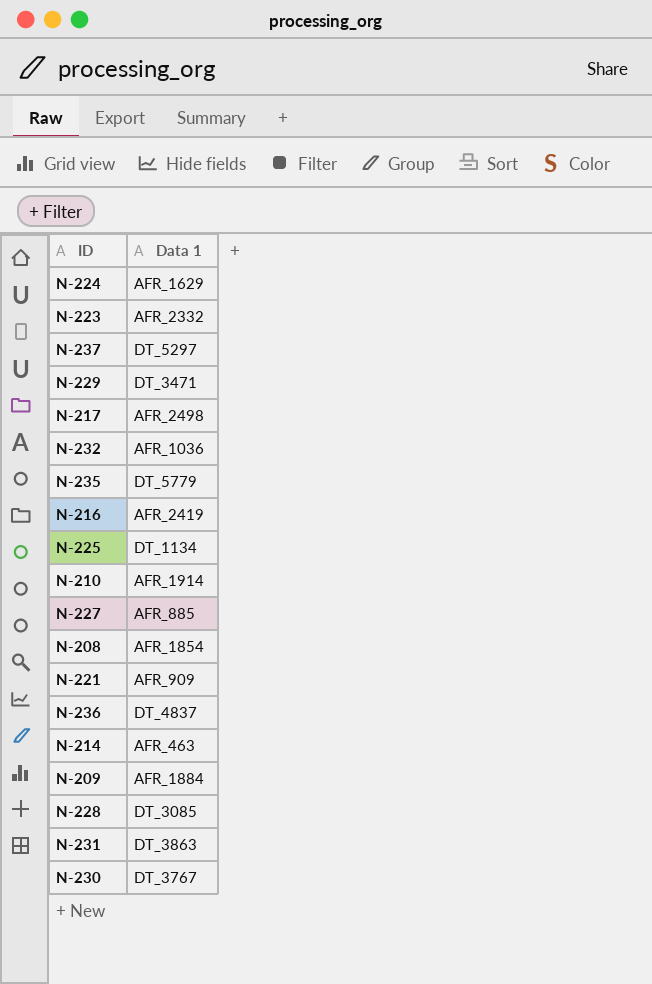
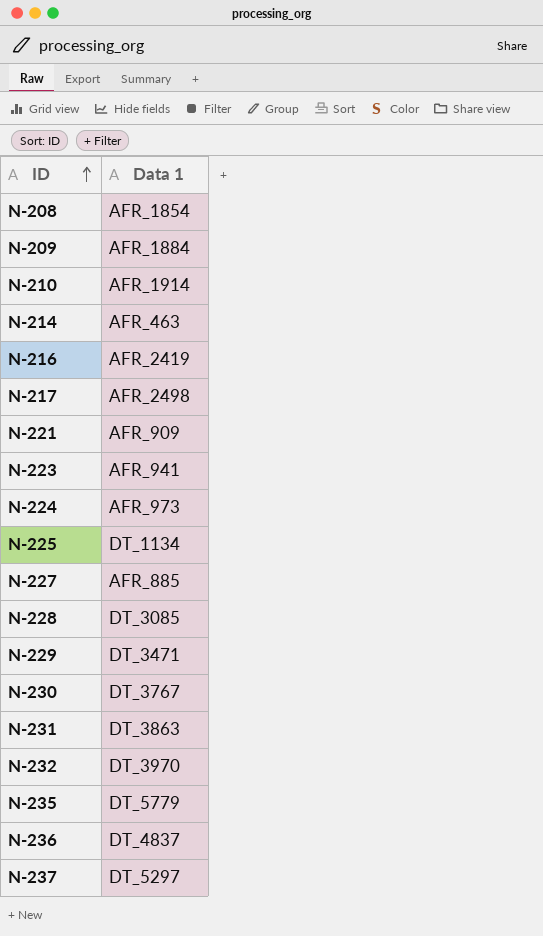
row order: none -> ID ascending
N-223 | Data 1: AFR_2332 -> AFR_941
N-224 | Data 1: AFR_1629 -> AFR_973
N-232 | Data 1: AFR_1036 -> DT_3970

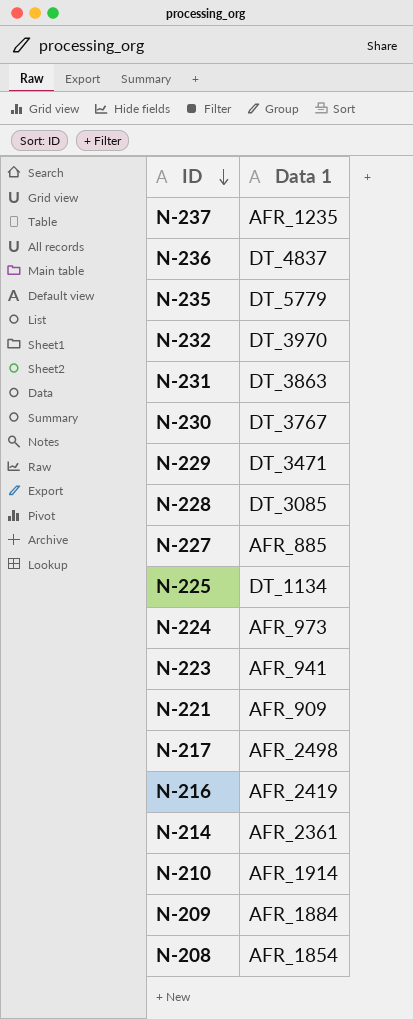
row order: ID ascending -> ID descending
N-237 | Data 1: DT_5297 -> AFR_1235
N-214 | Data 1: AFR_463 -> AFR_2361

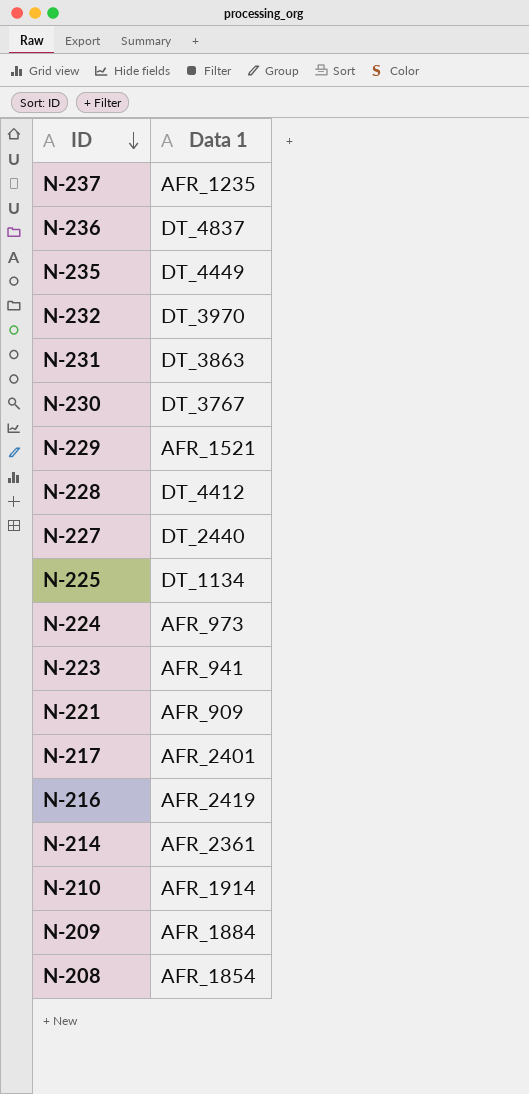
N-235 | Data 1: DT_5779 -> DT_4449
N-229 | Data 1: DT_3471 -> AFR_1521
N-228 | Data 1: DT_3085 -> DT_4412
N-227 | Data 1: AFR_885 -> DT_2440
N-217 | Data 1: AFR_2498 -> AFR_2401

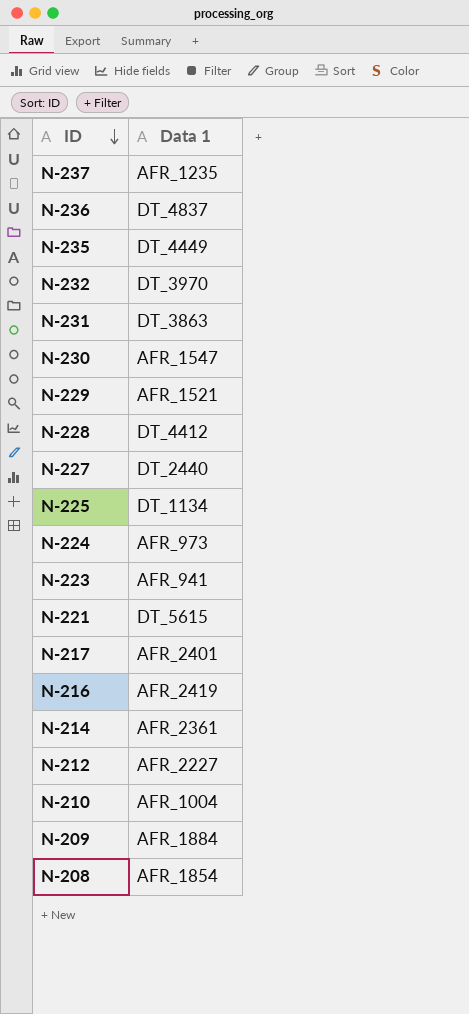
N-230 | Data 1: DT_3767 -> AFR_1547
N-221 | Data 1: AFR_909 -> DT_5615
row N-212: none -> AFR_2227
N-210 | Data 1: AFR_1914 -> AFR_1004

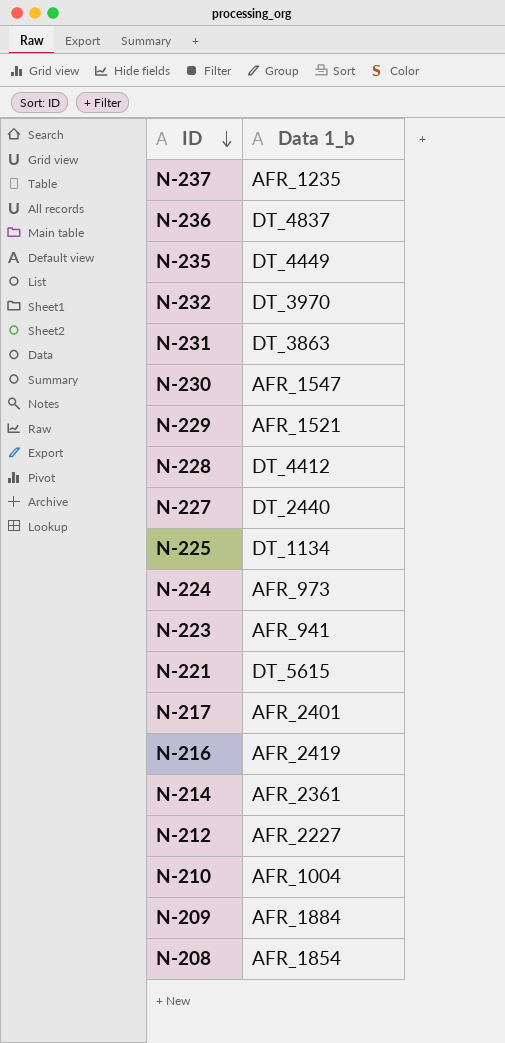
column name: Data 1 -> Data 1_b

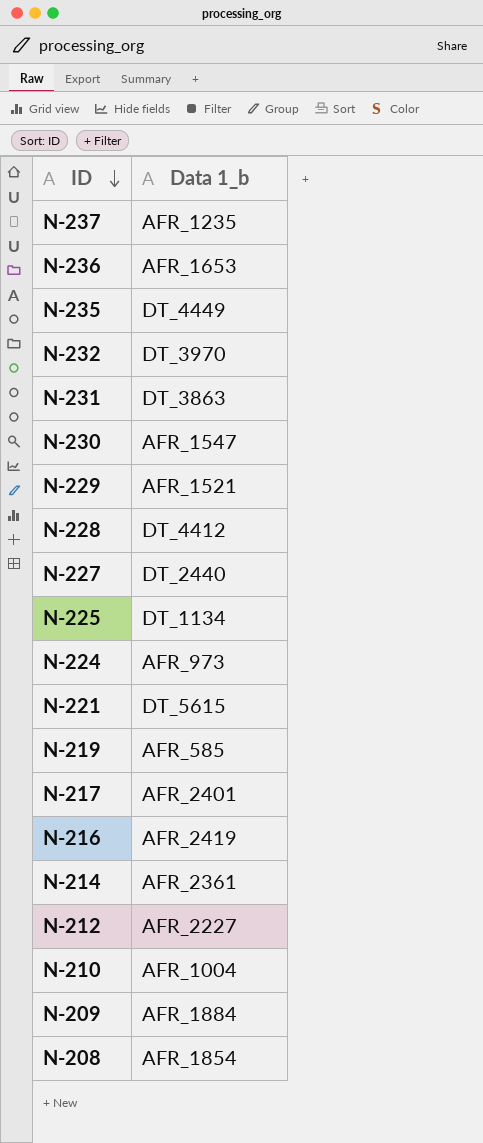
row N-223: AFR_941 -> none
N-236 | Data 1_b: DT_4837 -> AFR_1653
row N-219: none -> AFR_585

